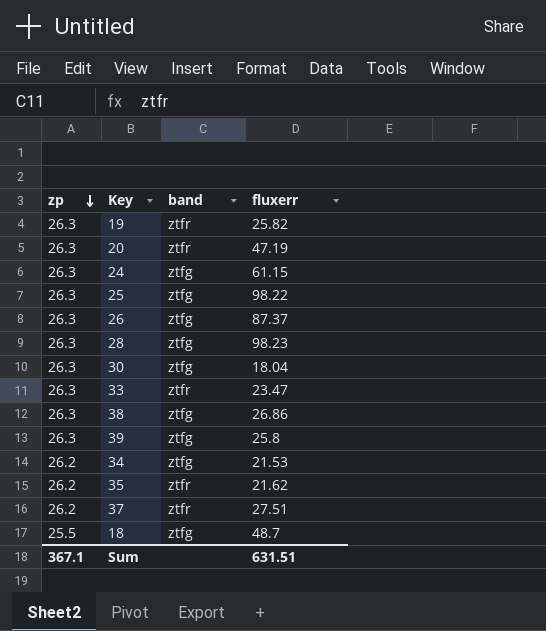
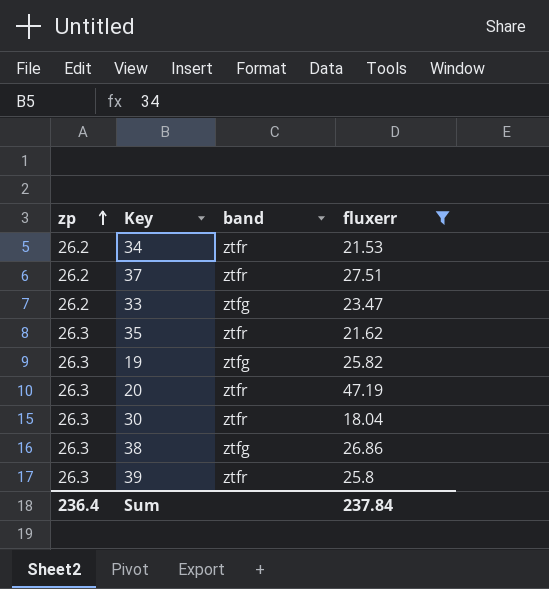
filter: none -> fluxerr <= 47.19
row order: zp descending -> zp ascending
34 | band: ztfg -> ztfr
33 | zp: 26.3 -> 26.2
33 | band: ztfr -> ztfg
35 | zp: 26.2 -> 26.3
19 | band: ztfr -> ztfg
30 | band: ztfg -> ztfr
39 | band: ztfg -> ztfr
Sum | zp: 367.1 -> 236.4
Sum | fluxerr: 631.51 -> 237.84

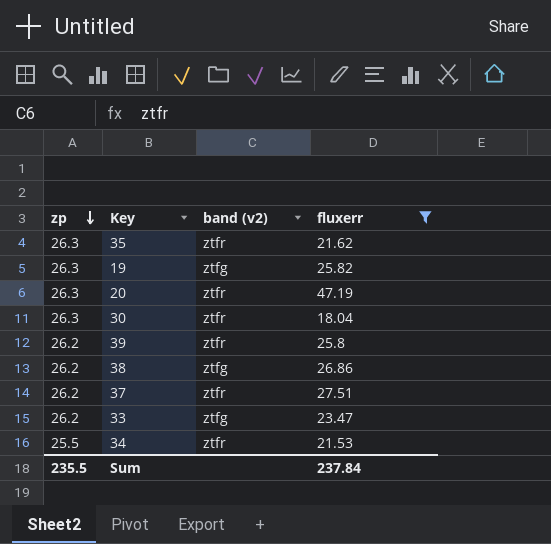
row order: zp ascending -> zp descending
column name: band -> band (v2)
39 | zp: 26.3 -> 26.2
38 | zp: 26.3 -> 26.2
34 | zp: 26.2 -> 25.5
Sum | zp: 236.4 -> 235.5

